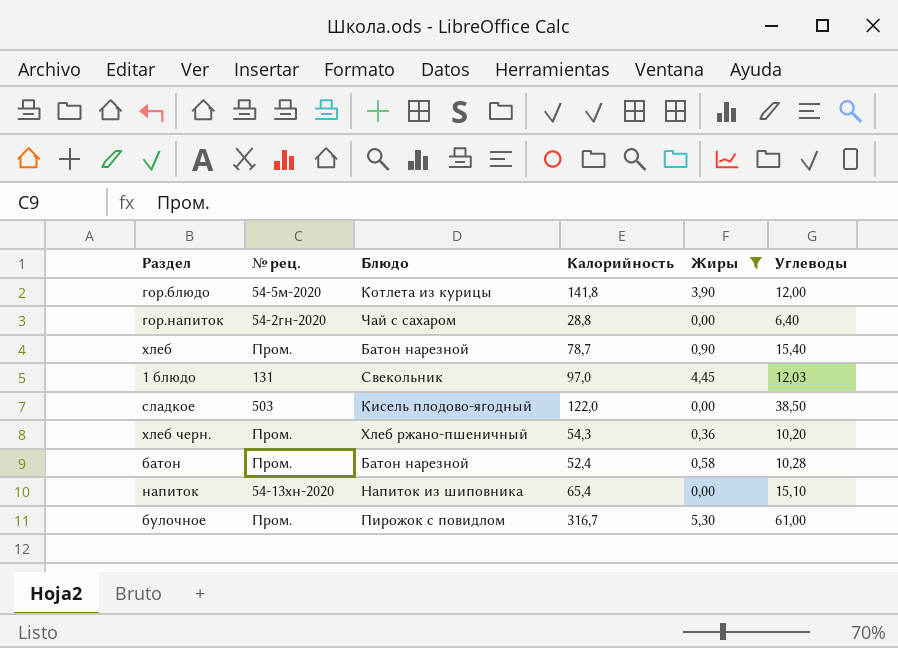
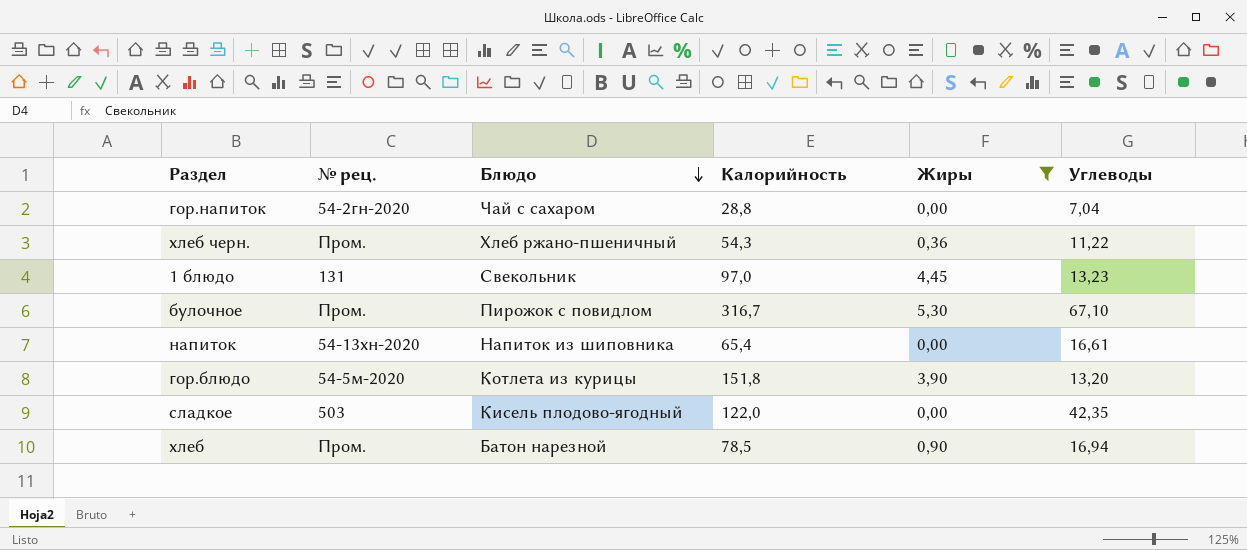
row order: none -> Блюдо descending
row батон: Пром. | Батон нарезной | 52,4 | 0,58 | 10,28 -> none
гор.напиток | Углеводы: 6,40 -> 7,04
хлеб черн. | Углеводы: 10,20 -> 11,22
1 блюдо | Углеводы: 12,03 -> 13,23
булочное | Углеводы: 61,00 -> 67,10
напиток | Углеводы: 15,10 -> 16,61
гор.блюдо | Калорийность: 141,8 -> 151,8
гор.блюдо | Углеводы: 12,00 -> 13,20
сладкое | Углеводы: 38,50 -> 42,35
хлеб | Калорийность: 78,7 -> 78,5
хлеб | Углеводы: 15,40 -> 16,94

